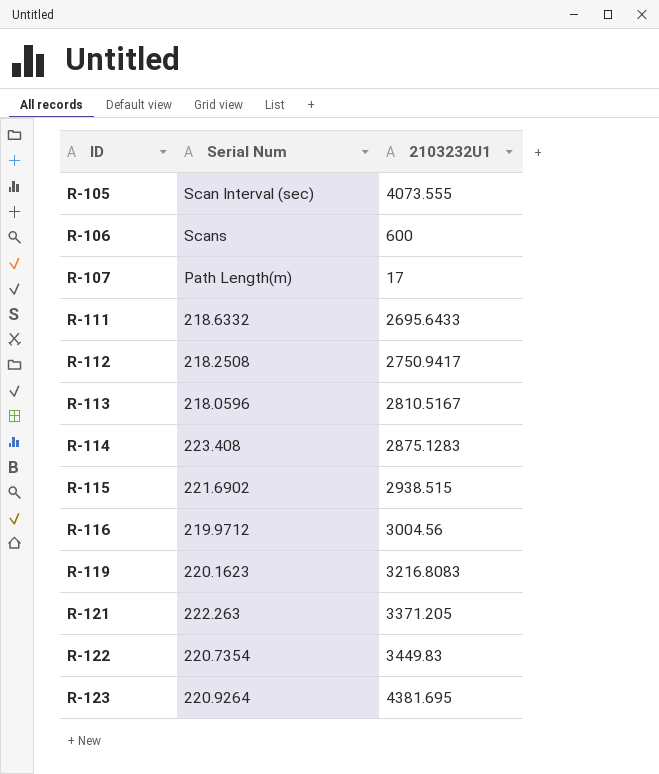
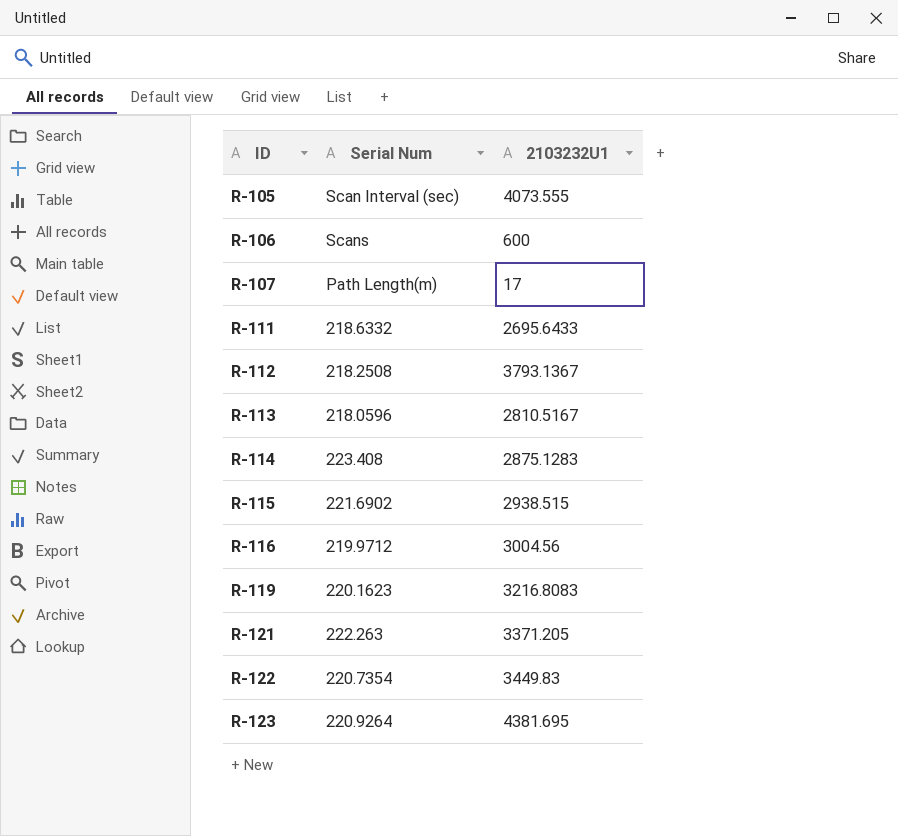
R-112 | 2103232U1: 2750.9417 -> 3793.1367

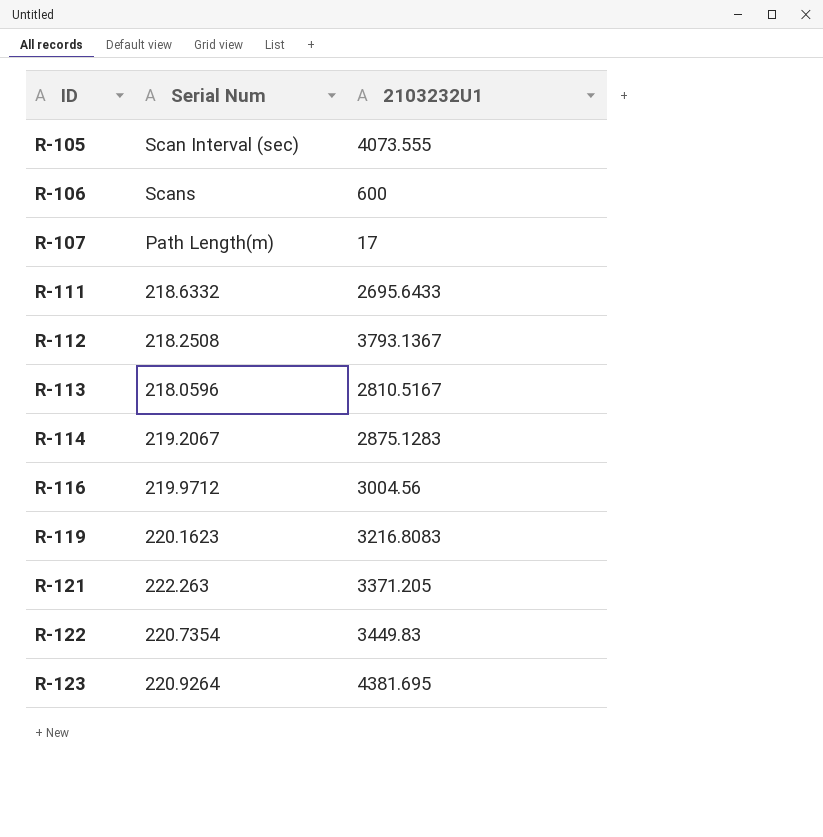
row R-115: 221.6902 | 2938.515 -> none
R-114 | Serial Num: 223.408 -> 219.2067

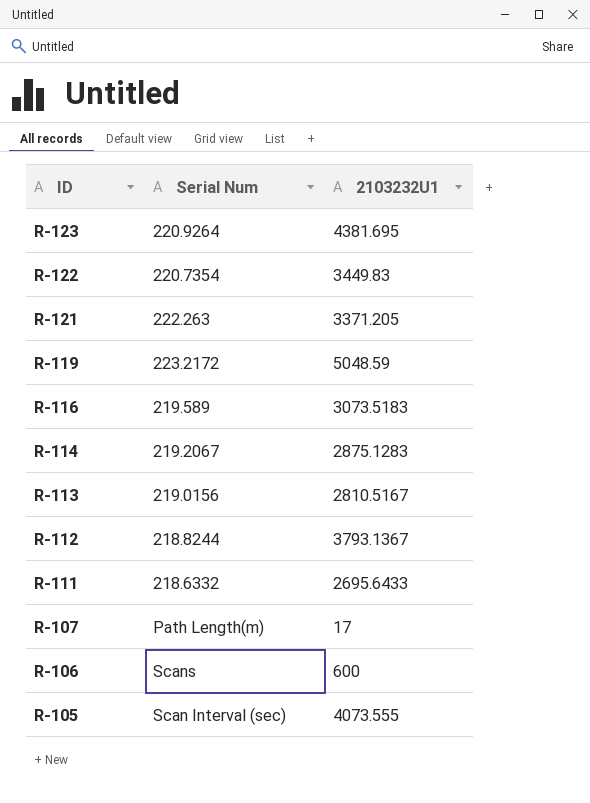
row order: ID ascending -> ID descending
R-119 | Serial Num: 220.1623 -> 223.2172
R-119 | 2103232U1: 3216.8083 -> 5048.59
R-116 | Serial Num: 219.9712 -> 219.589
R-116 | 2103232U1: 3004.56 -> 3073.5183
R-113 | Serial Num: 218.0596 -> 219.0156
R-112 | Serial Num: 218.2508 -> 218.8244

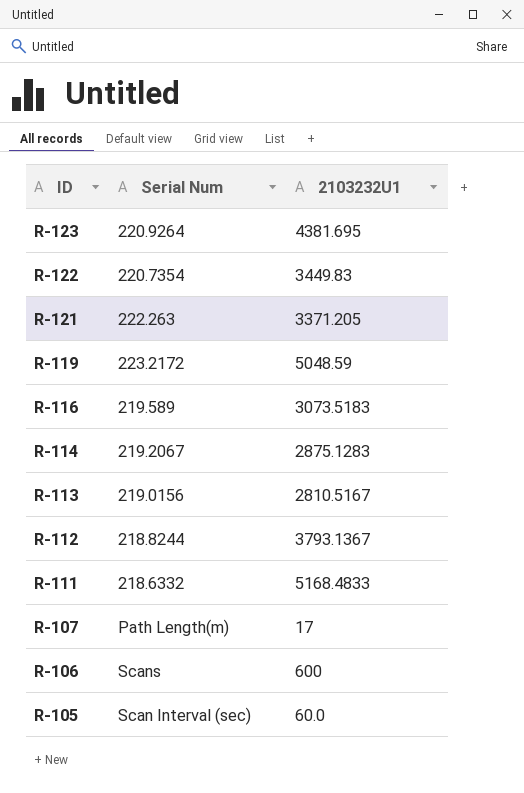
R-111 | 2103232U1: 2695.6433 -> 5168.4833
R-105 | 2103232U1: 4073.555 -> 60.0

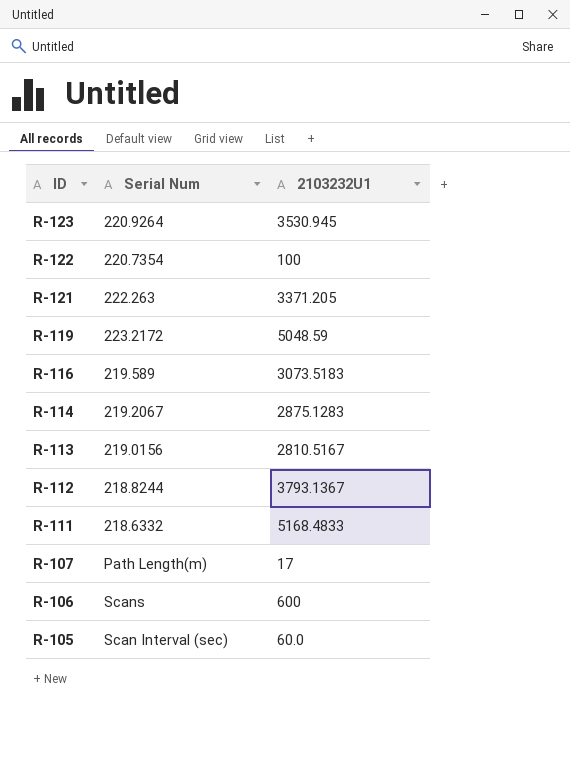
R-123 | 2103232U1: 4381.695 -> 3530.945
R-122 | 2103232U1: 3449.83 -> 100

